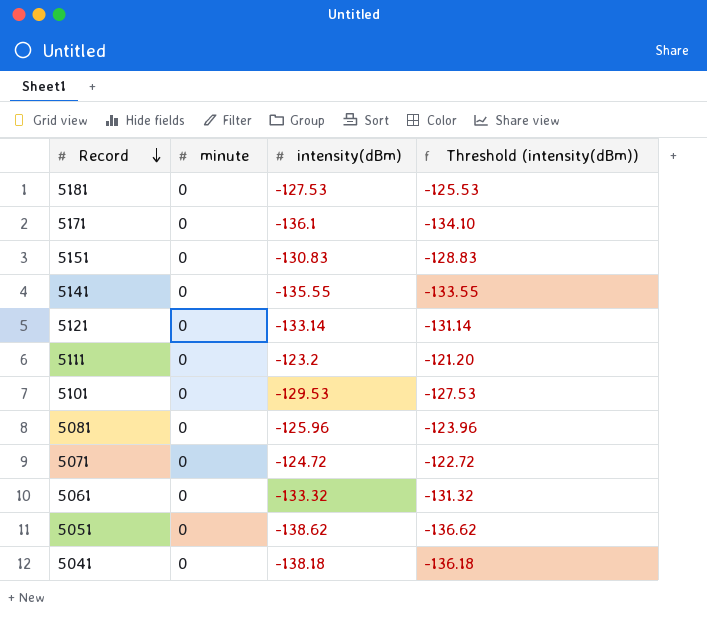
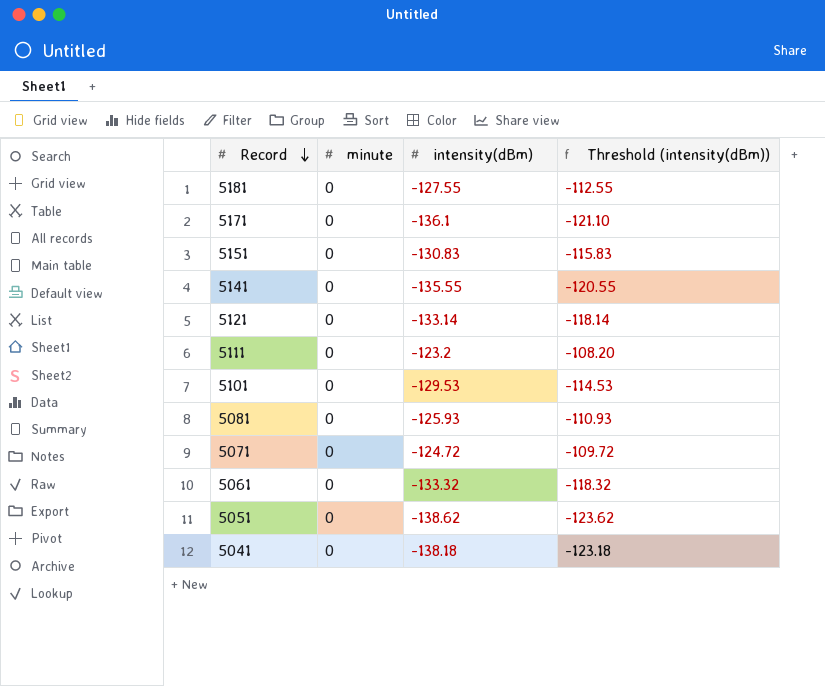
column Threshold (intensity(dBm)) | formula: [intensity(dBm)] + 2 -> [intensity(dBm)] + 15
5181 | intensity(dBm): -127.53 -> -127.55
5081 | intensity(dBm): -125.96 -> -125.93

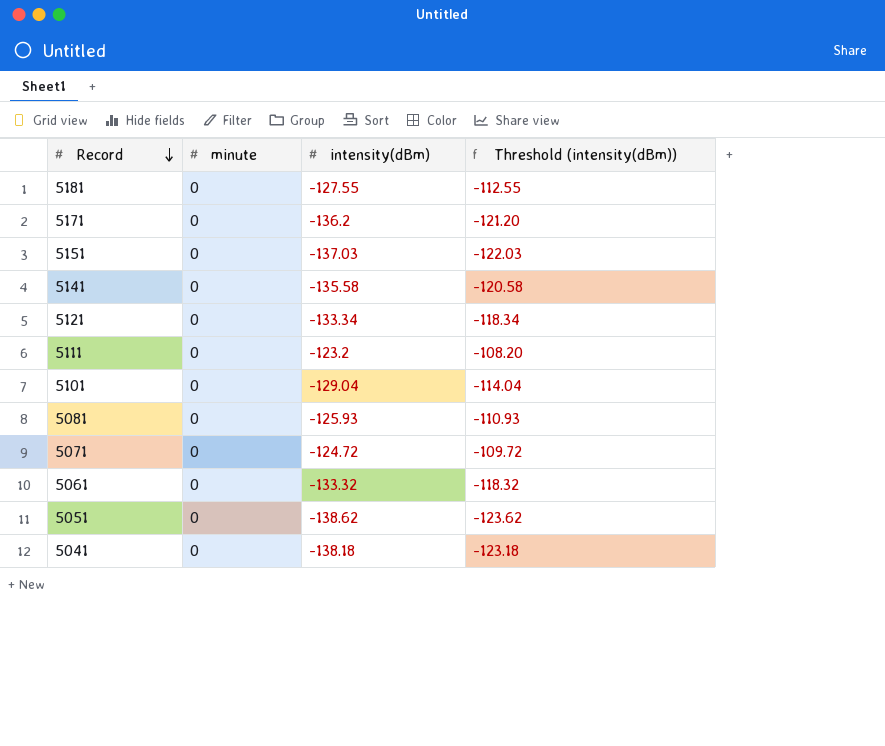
5171 | intensity(dBm): -136.1 -> -136.2
5171 | Threshold (intensity(dBm)): -121.10 -> -121.20
5151 | intensity(dBm): -130.83 -> -137.03
5151 | Threshold (intensity(dBm)): -115.83 -> -122.03
5141 | intensity(dBm): -135.55 -> -135.58
5141 | Threshold (intensity(dBm)): -120.55 -> -120.58
5121 | intensity(dBm): -133.14 -> -133.34
5121 | Threshold (intensity(dBm)): -118.14 -> -118.34
5101 | intensity(dBm): -129.53 -> -129.04
5101 | Threshold (intensity(dBm)): -114.53 -> -114.04

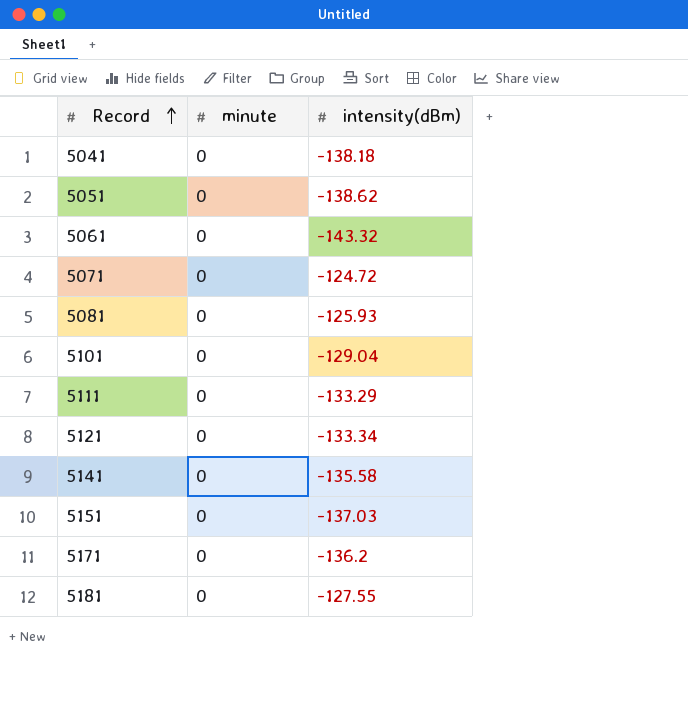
row order: Record descending -> Record ascending
column Threshold (intensity(dBm)) | formula: [intensity(dBm)] + 15 -> none
5061 | intensity(dBm): -133.32 -> -143.32
5111 | intensity(dBm): -123.2 -> -133.29

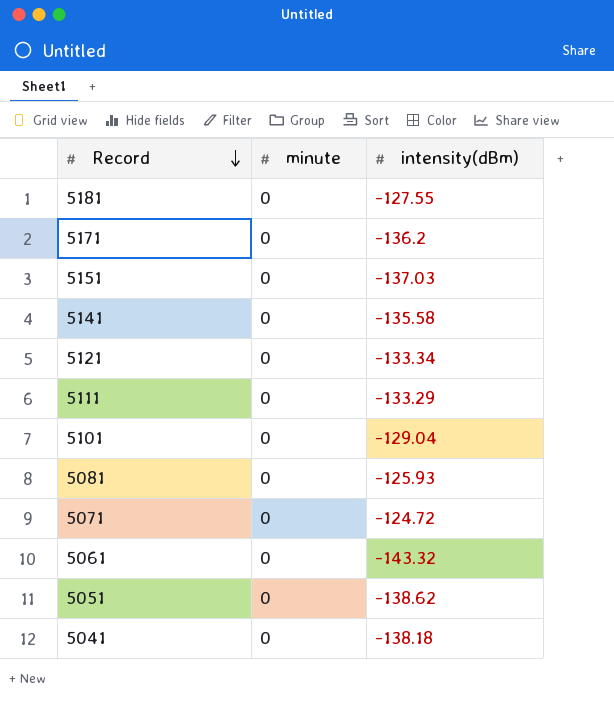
row order: Record ascending -> Record descending

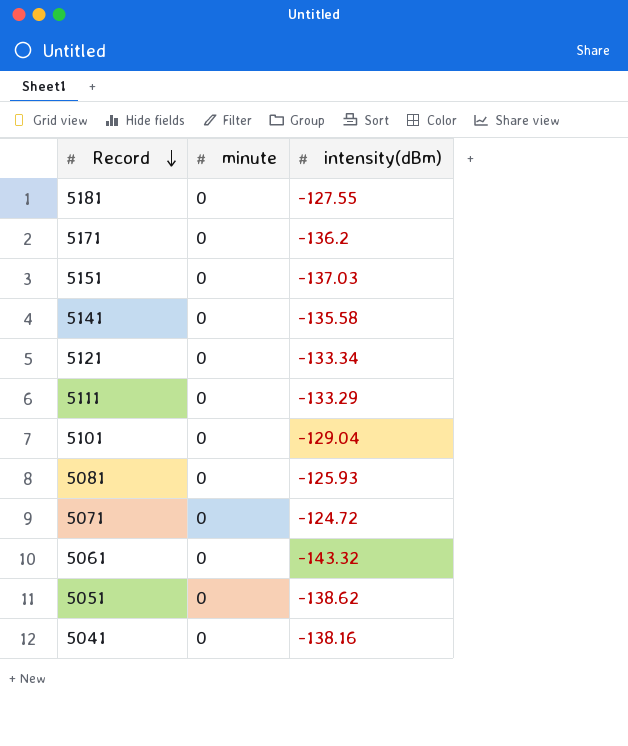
5041 | intensity(dBm): -138.18 -> -138.16

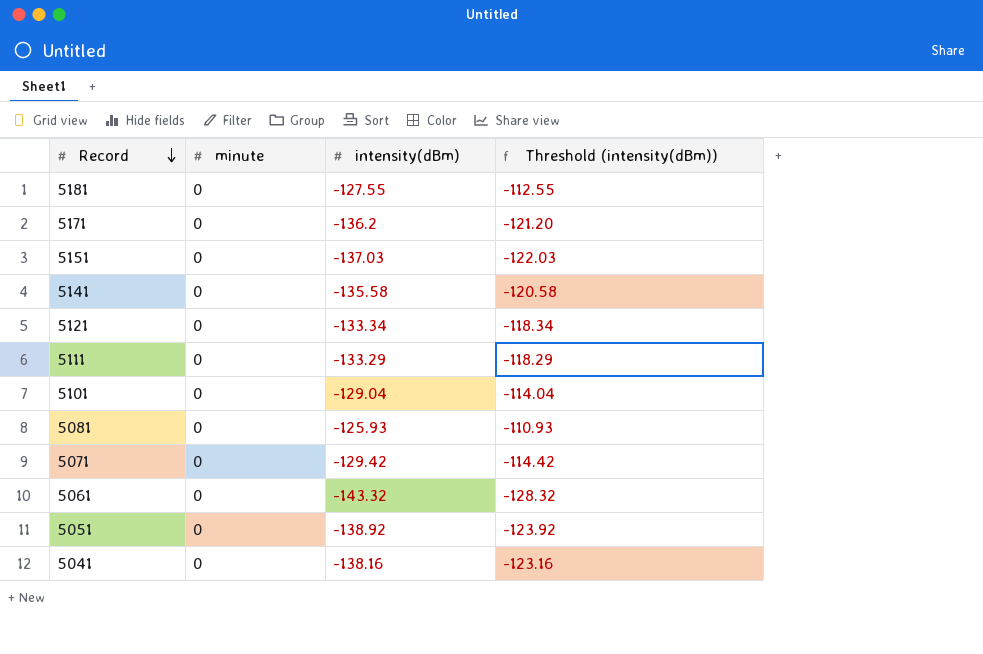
column Threshold (intensity(dBm)) | formula: none -> [intensity(dBm)] + 15
5071 | intensity(dBm): -124.72 -> -129.42
5051 | intensity(dBm): -138.62 -> -138.92

